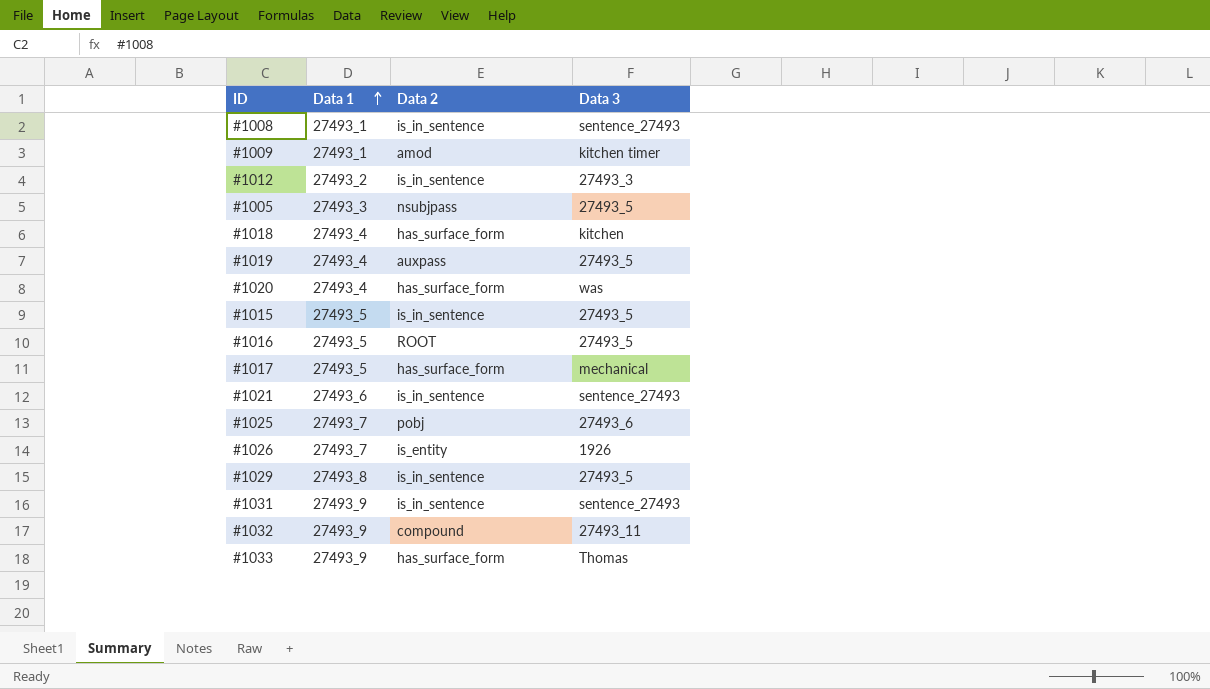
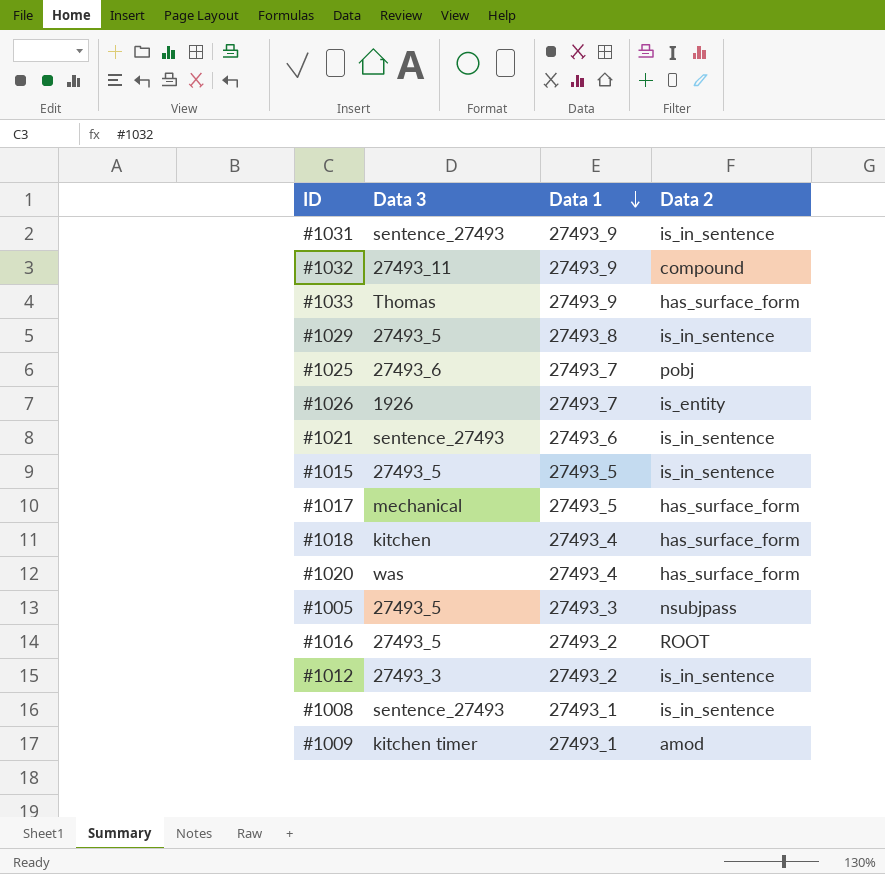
row order: Data 1 ascending -> Data 1 descending
column Data 3 | position: 4 -> 2
row #1019: 27493_4 | auxpass | 27493_5 -> none
#1016 | Data 1: 27493_5 -> 27493_2

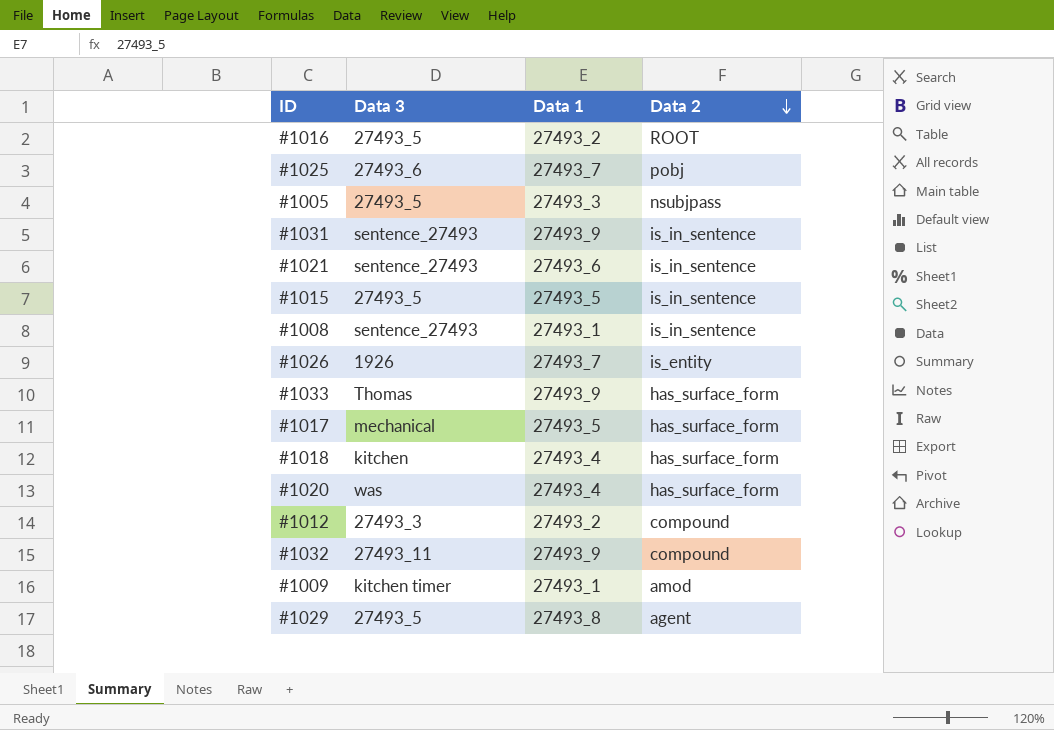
row order: Data 1 descending -> Data 2 descending
#1012 | Data 2: is_in_sentence -> compound
#1029 | Data 2: is_in_sentence -> agent

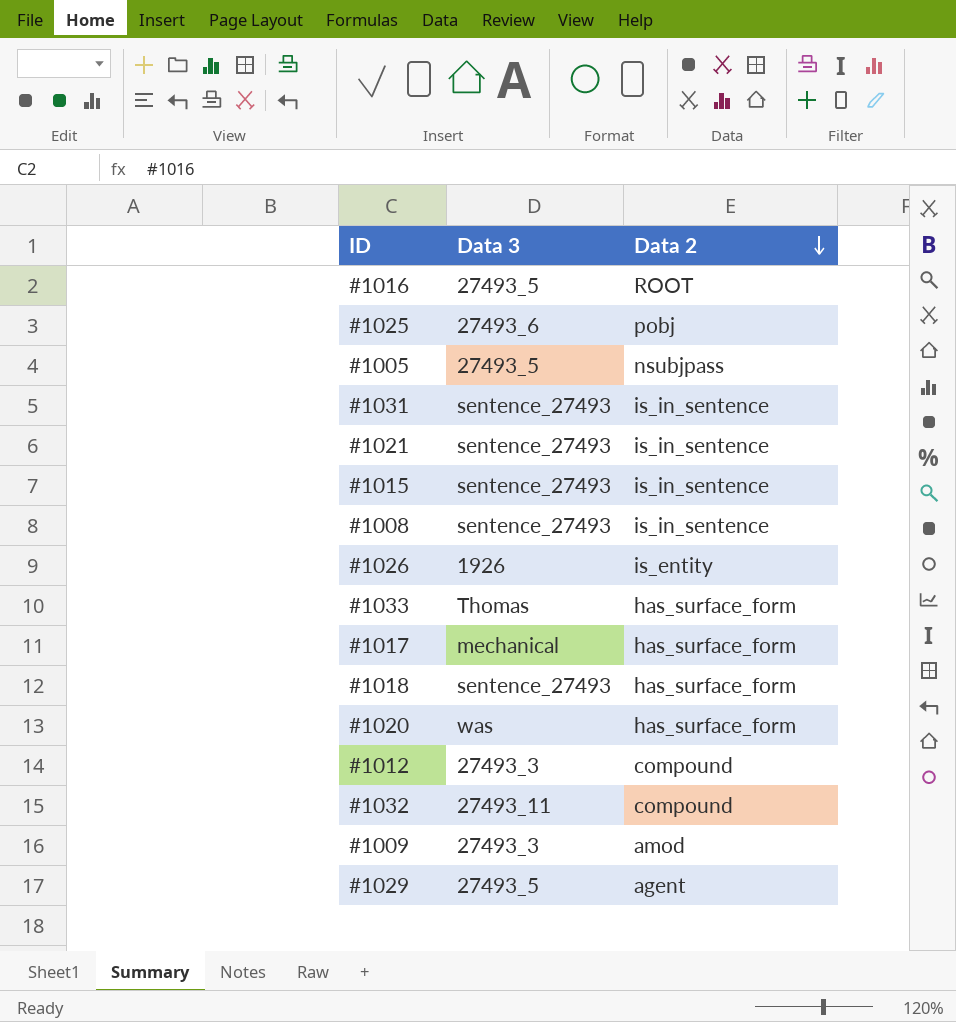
column Data 1 | position: 3 -> none
#1015 | Data 3: 27493_5 -> sentence_27493
#1018 | Data 3: kitchen -> sentence_27493
#1009 | Data 3: kitchen timer -> 27493_3

